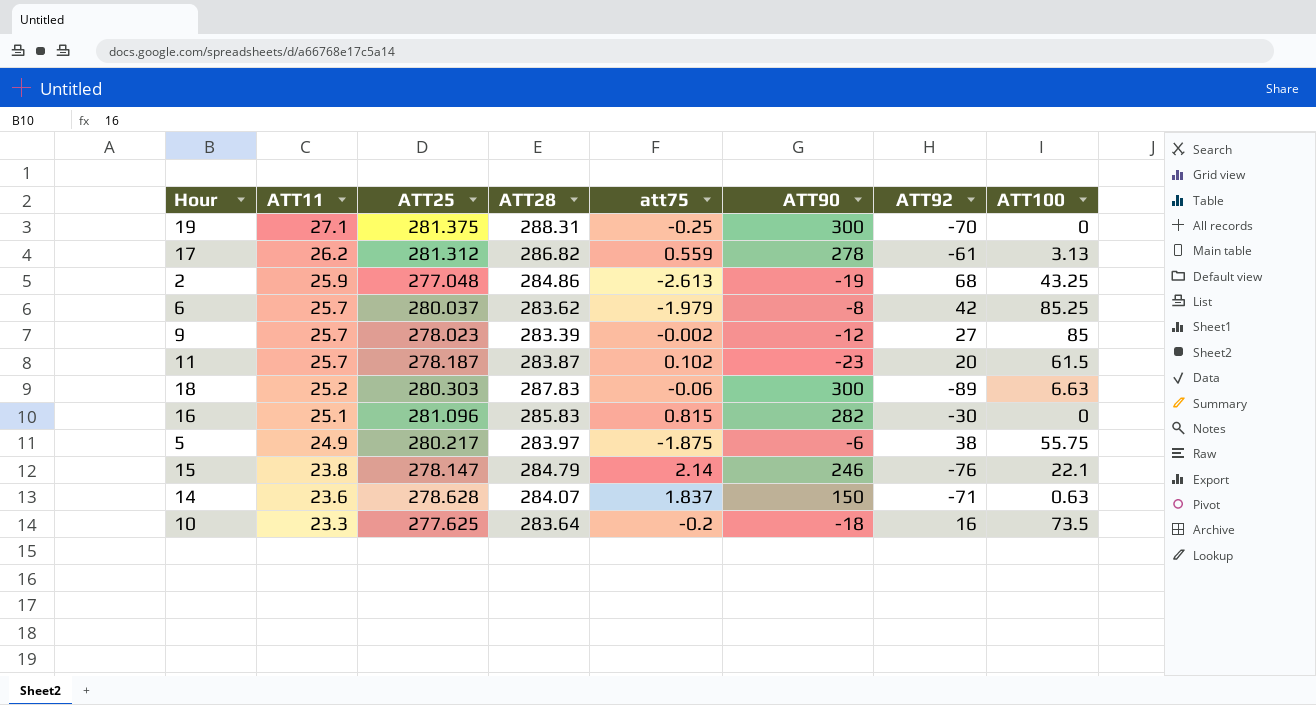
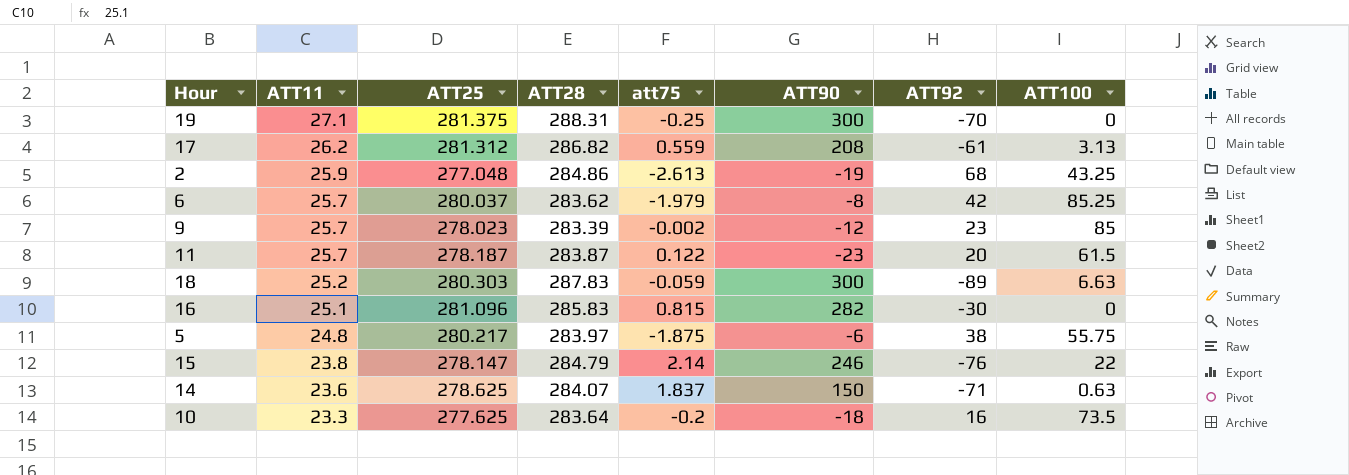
17 | ATT90: 278 -> 208
9 | ATT92: 27 -> 23
11 | att75: 0.102 -> 0.122
18 | att75: -0.06 -> -0.059
5 | ATT11: 24.9 -> 24.8
15 | ATT100: 22.1 -> 22
14 | ATT25: 278.628 -> 278.625

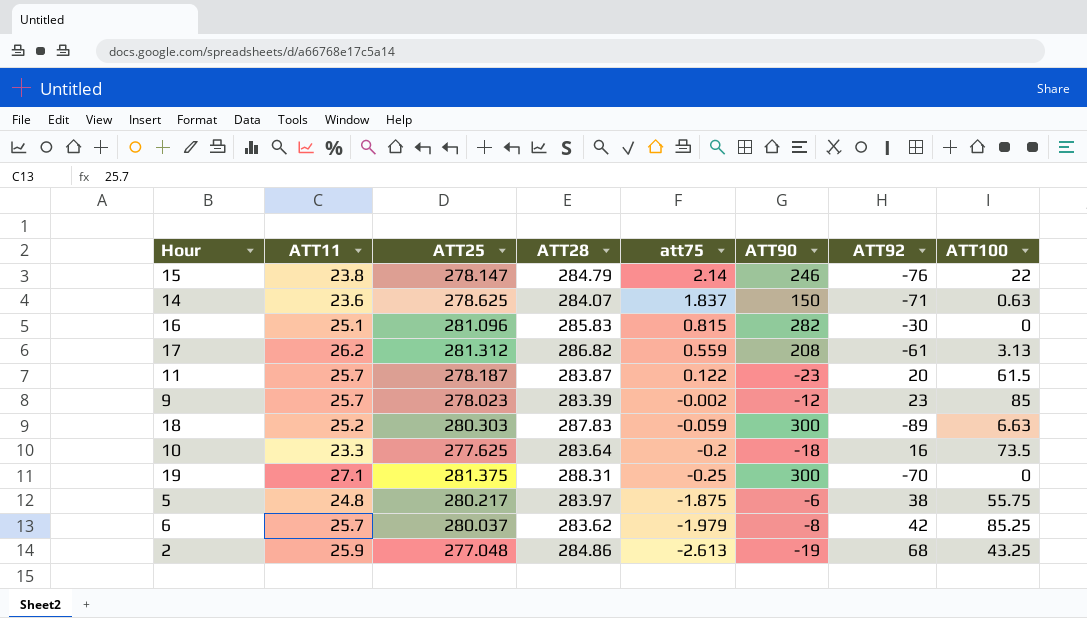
row order: ATT11 descending -> att75 descending

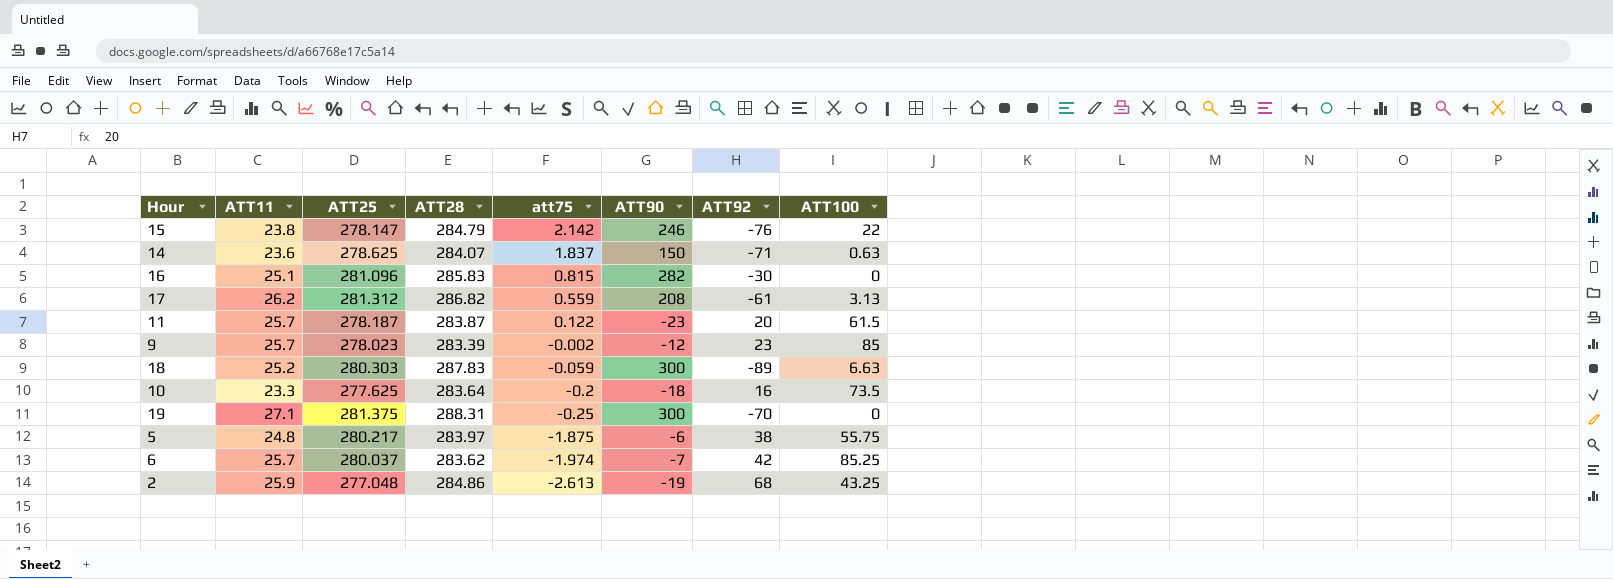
15 | att75: 2.14 -> 2.142
6 | att75: -1.979 -> -1.974
6 | ATT90: -8 -> -7

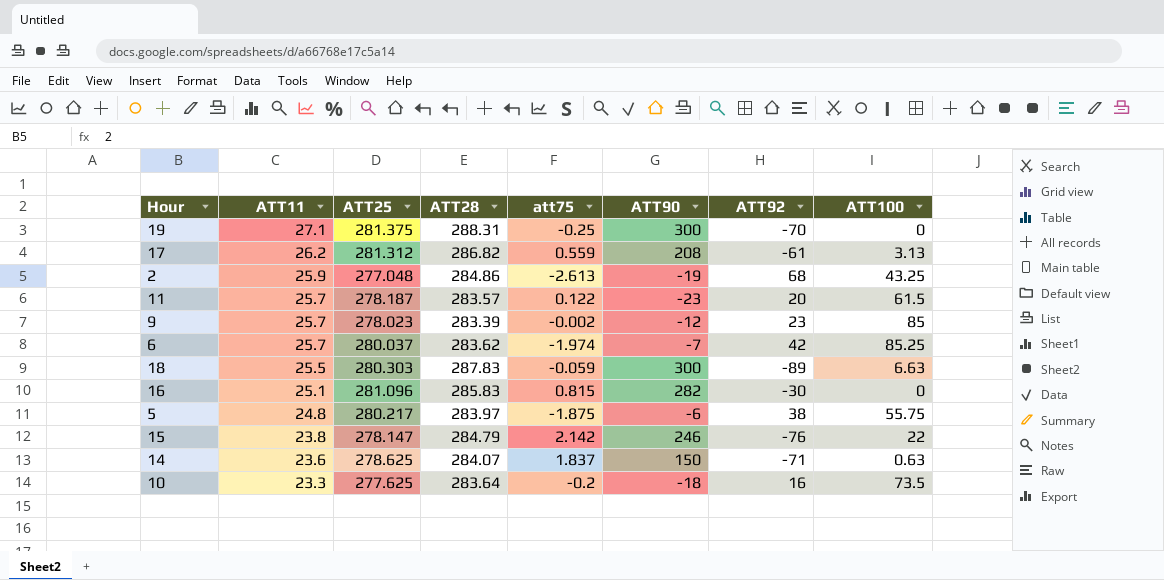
row order: att75 descending -> ATT11 descending
11 | ATT28: 283.87 -> 283.57
18 | ATT11: 25.2 -> 25.5

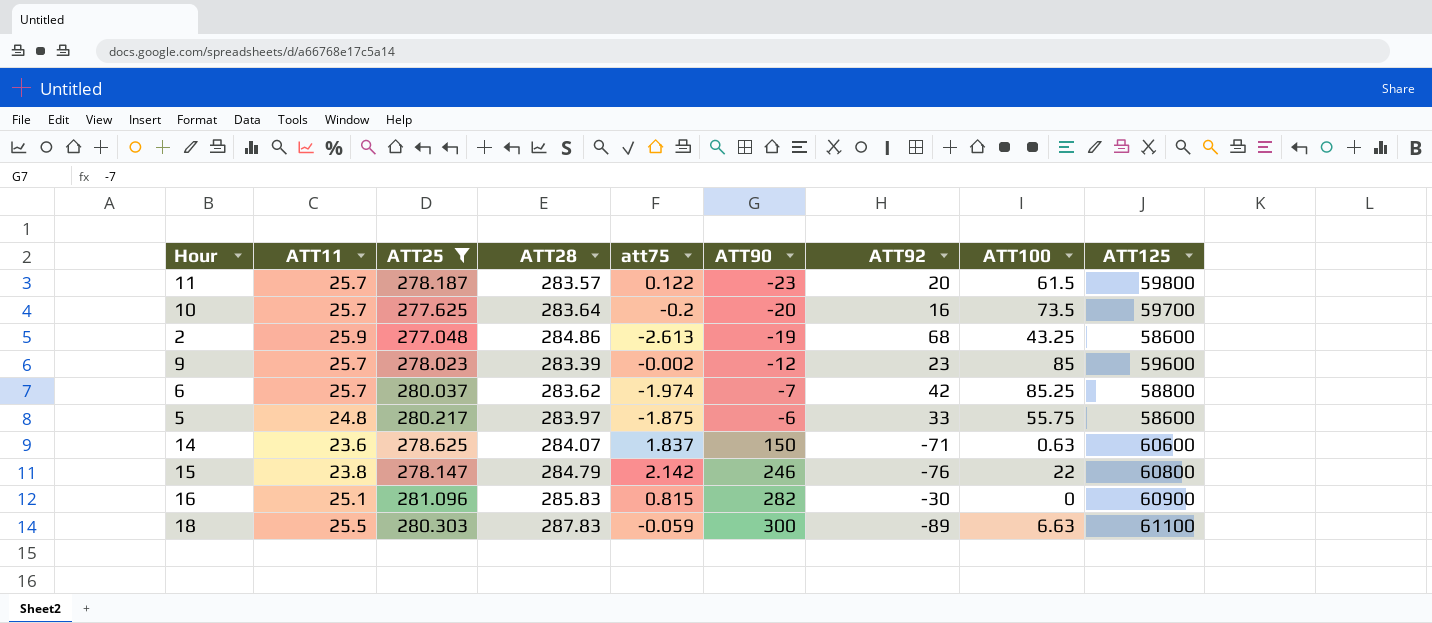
filter: none -> ATT25 <= 281.096
row order: ATT11 descending -> ATT90 ascending
column ATT125 | position: none -> 9
10 | ATT11: 23.3 -> 25.7
10 | ATT90: -18 -> -20
5 | ATT92: 38 -> 33

